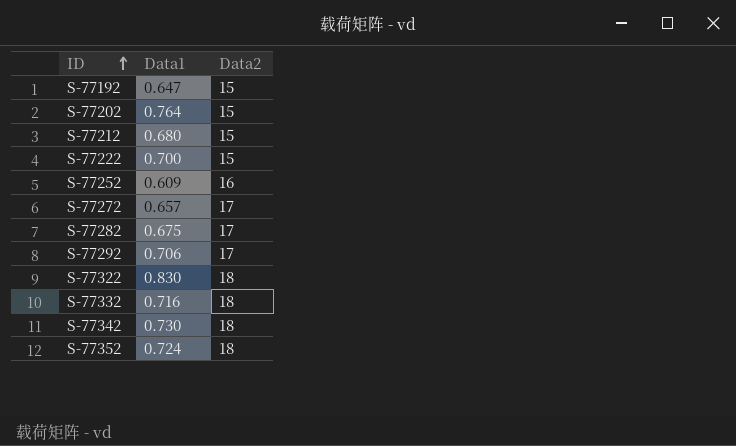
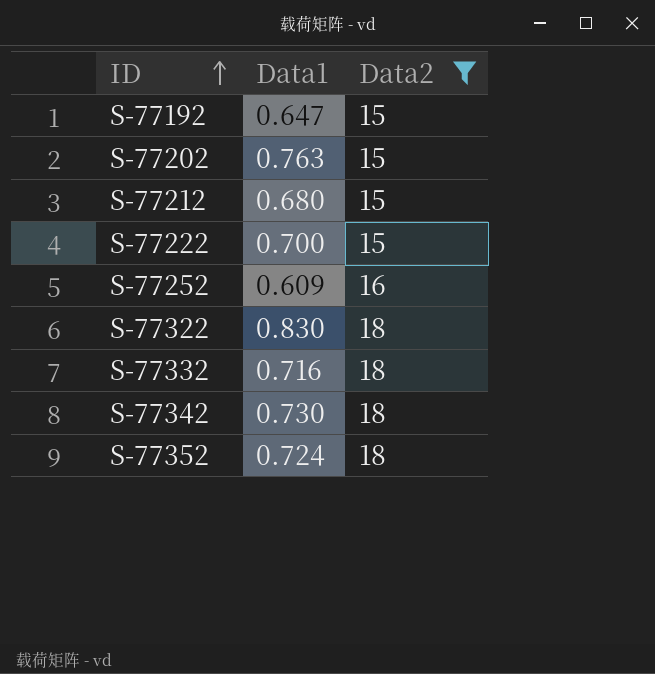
filter: none -> Data2 != 17
S-77202 | Data1: 0.764 -> 0.763

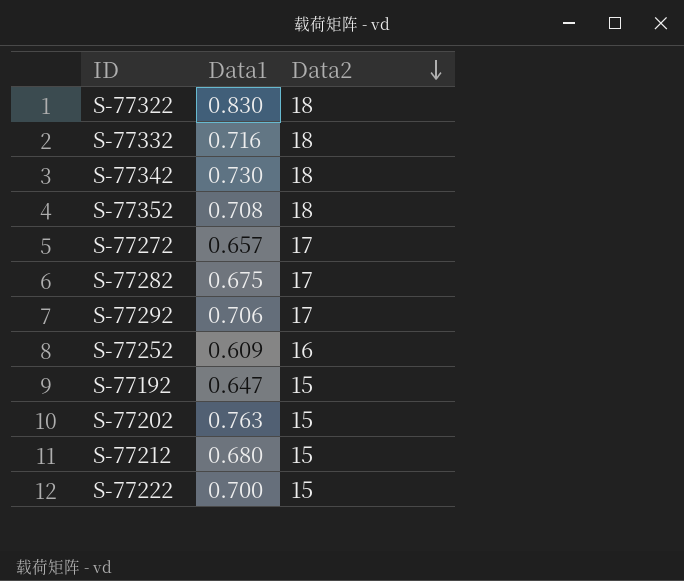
filter: Data2 != 17 -> none
row order: ID ascending -> Data2 descending
S-77352 | Data1: 0.724 -> 0.708

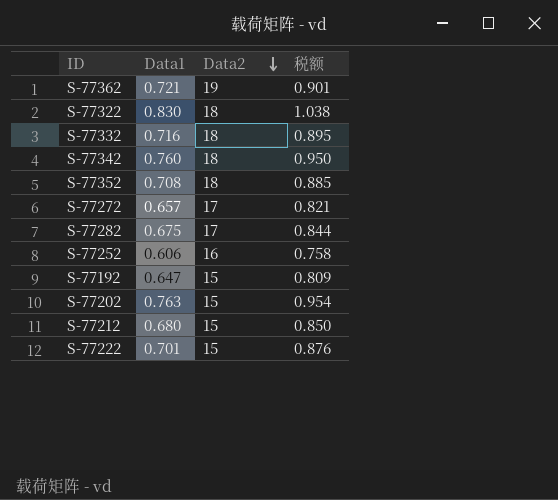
column 税额 | formula: none -> [Data1] * 1.25
row S-77292: 0.706 | 17 -> none
row S-77362: none -> 0.721 | 19 | 0.901
S-77342 | Data1: 0.730 -> 0.760
S-77252 | Data1: 0.609 -> 0.606
S-77222 | Data1: 0.700 -> 0.701

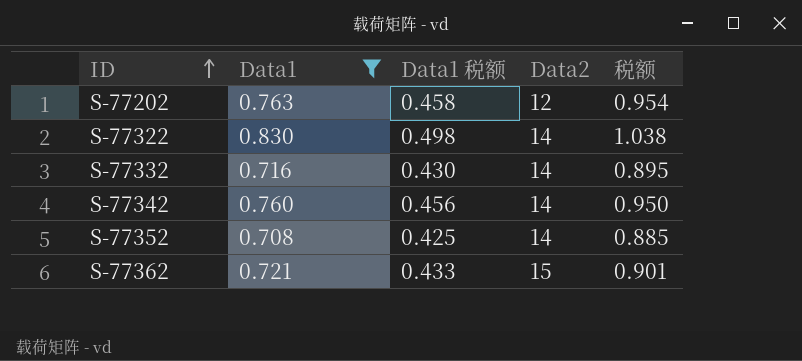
filter: none -> Data1 >= 0.708
row order: Data2 descending -> ID ascending
column Data1 税额 | formula: none -> [Data1] * 0.6
S-77202 | Data2: 15 -> 12
S-77322 | Data2: 18 -> 14
S-77332 | Data2: 18 -> 14
S-77342 | Data2: 18 -> 14
S-77352 | Data2: 18 -> 14
S-77362 | Data2: 19 -> 15

